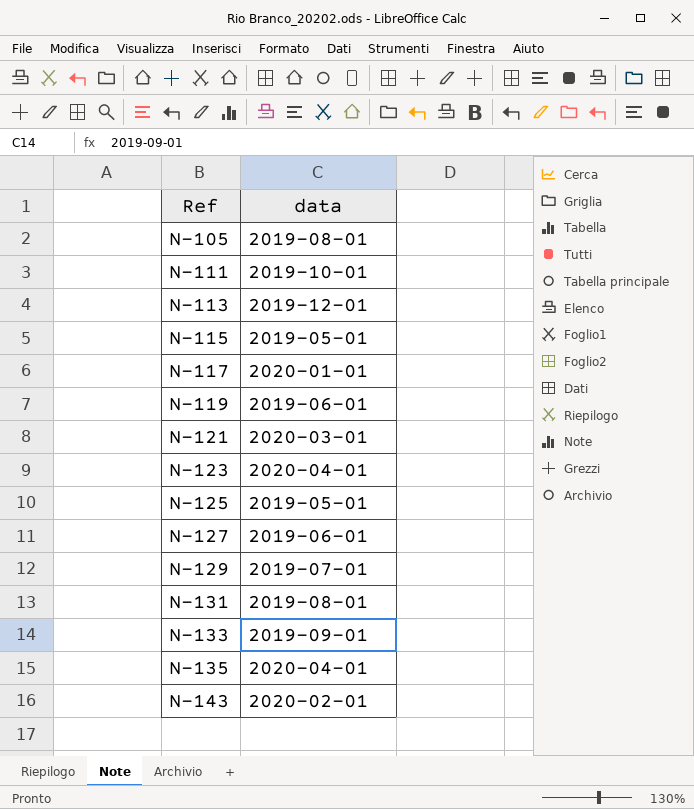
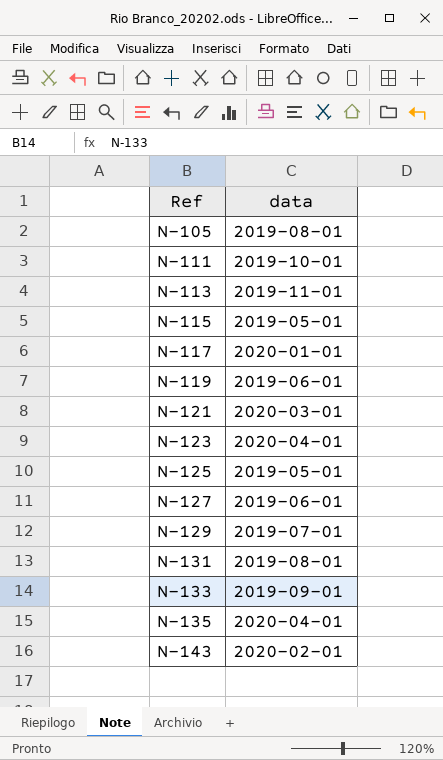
N-113 | data: 2019-12-01 -> 2019-11-01

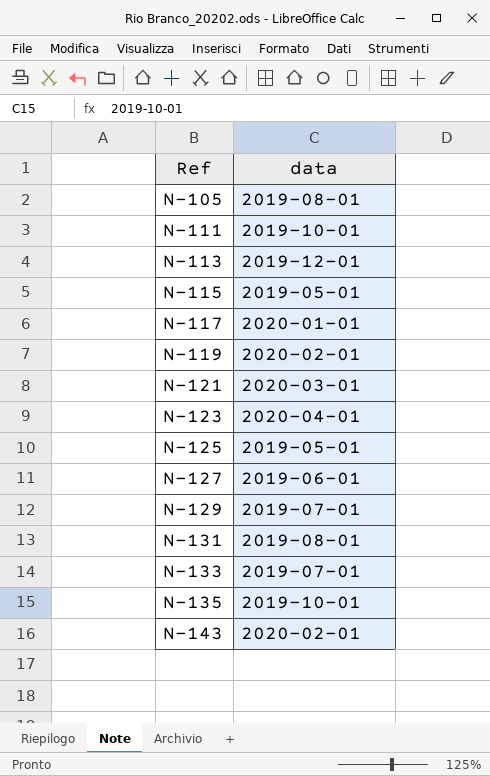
N-113 | data: 2019-11-01 -> 2019-12-01
N-119 | data: 2019-06-01 -> 2020-02-01
N-133 | data: 2019-09-01 -> 2019-07-01
N-135 | data: 2020-04-01 -> 2019-10-01

